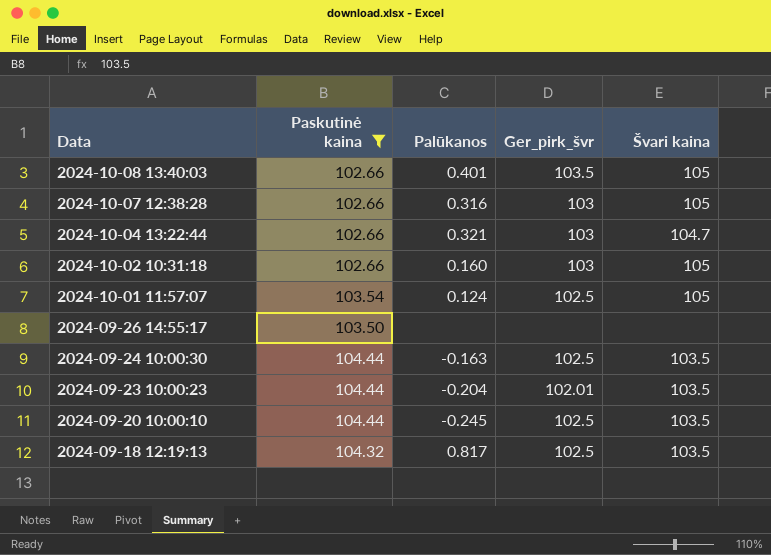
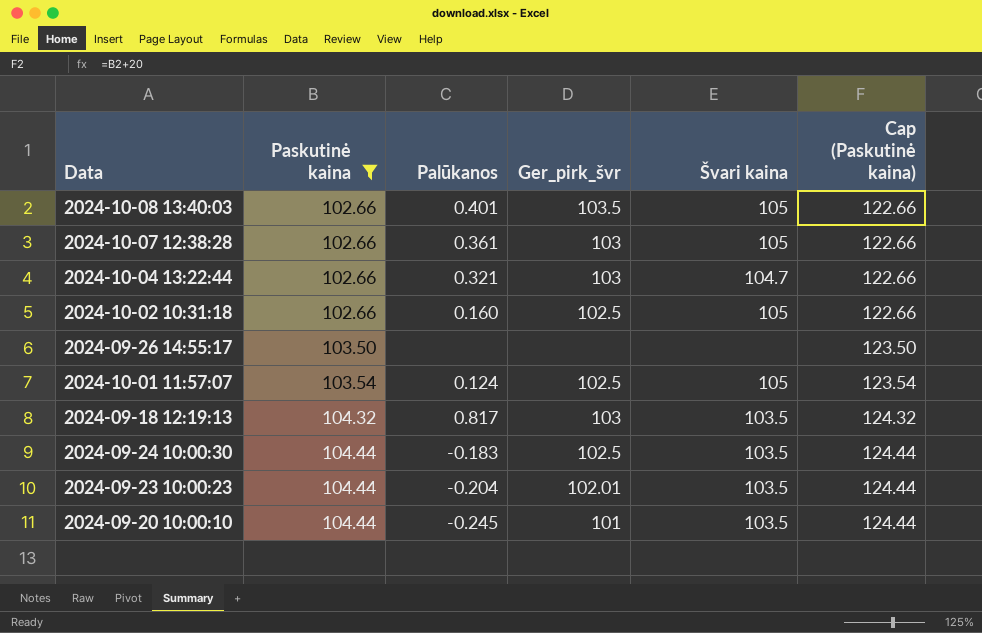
row order: Data descending -> Paskutinė kaina ascending
column Cap (Paskutinė kaina) | formula: none -> [Paskutinė kaina] + 20
2024-10-07 12:38:28 | Palūkanos: 0.316 -> 0.361
2024-10-02 10:31:18 | Ger_pirk_švr: 103 -> 102.5
2024-09-18 12:19:13 | Ger_pirk_švr: 102.5 -> 103
2024-09-24 10:00:30 | Palūkanos: -0.163 -> -0.183
2024-09-20 10:00:10 | Ger_pirk_švr: 102.5 -> 101

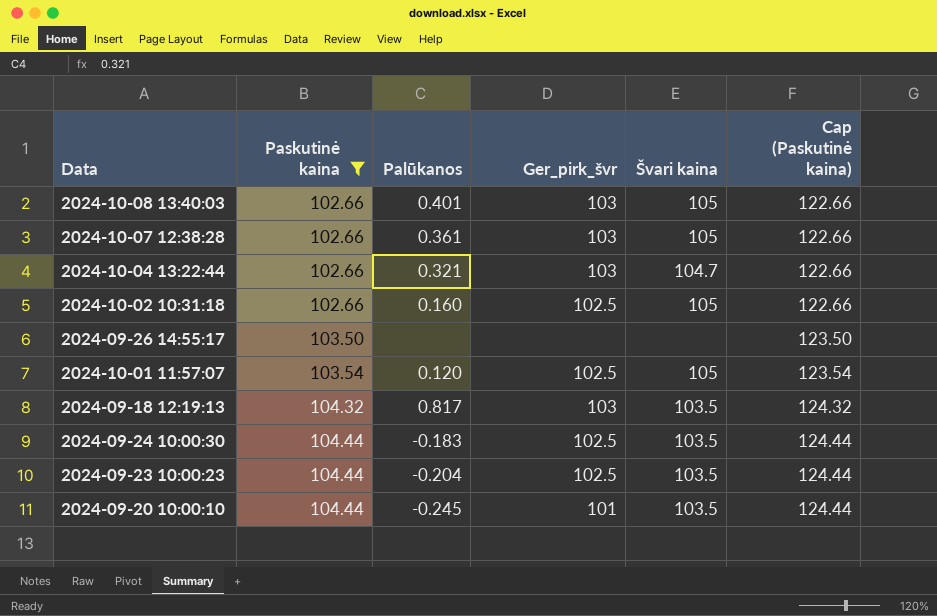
2024-10-08 13:40:03 | Ger_pirk_švr: 103.5 -> 103
2024-10-01 11:57:07 | Palūkanos: 0.124 -> 0.120
2024-09-23 10:00:23 | Ger_pirk_švr: 102.01 -> 102.5

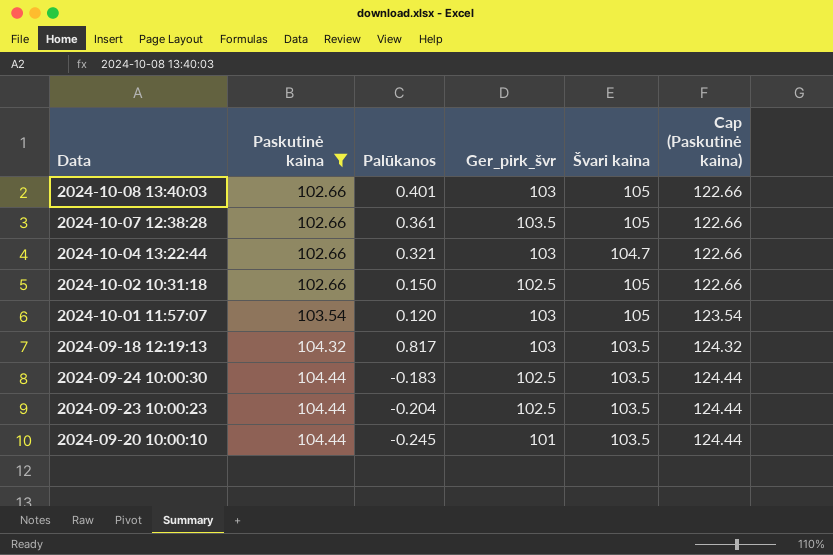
row 2024-09-26 14:55:17: 103.50 | none | none | none | 123.50 -> none
2024-10-07 12:38:28 | Ger_pirk_švr: 103 -> 103.5
2024-10-02 10:31:18 | Palūkanos: 0.160 -> 0.150
2024-10-01 11:57:07 | Ger_pirk_švr: 102.5 -> 103

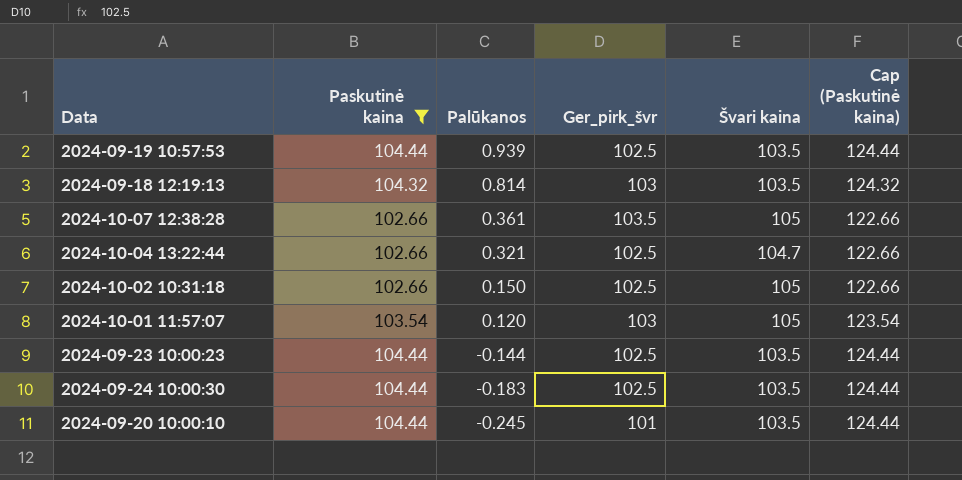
row order: Paskutinė kaina ascending -> Palūkanos descending
row 2024-10-08 13:40:03: 102.66 | 0.401 | 103 | 105 | 122.66 -> none
row 2024-09-19 10:57:53: none -> 104.44 | 0.939 | 102.5 | 103.5 | 124.44
2024-09-18 12:19:13 | Palūkanos: 0.817 -> 0.814
2024-10-04 13:22:44 | Ger_pirk_švr: 103 -> 102.5
2024-09-23 10:00:23 | Palūkanos: -0.204 -> -0.144

